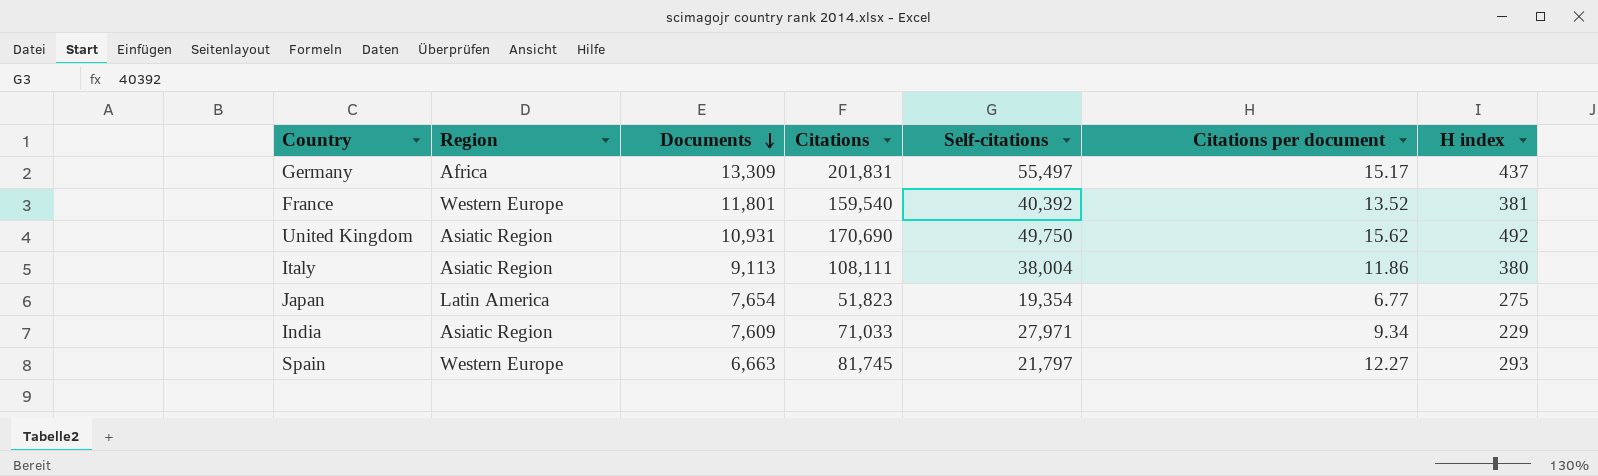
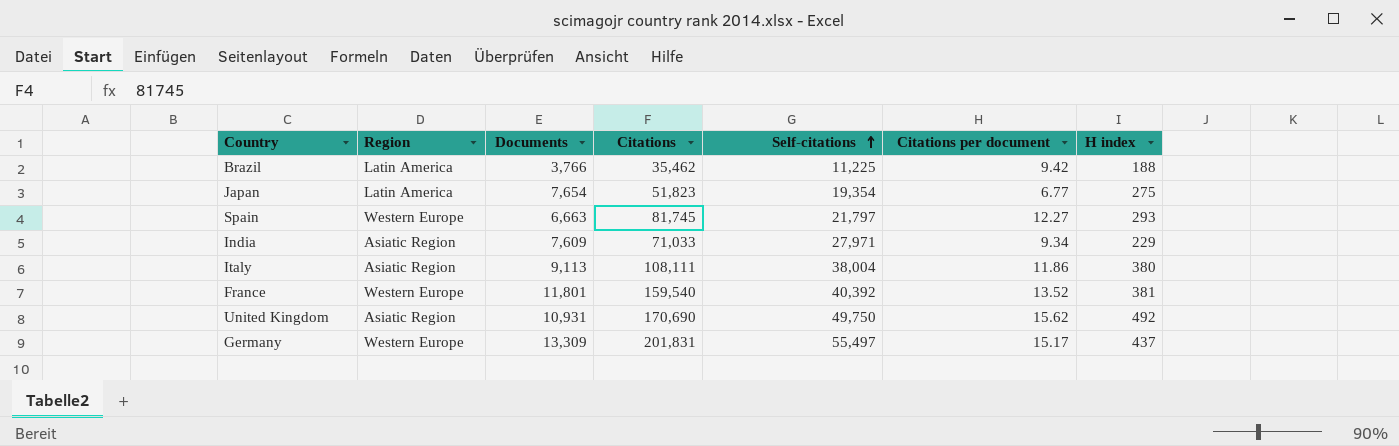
row order: Documents descending -> Self-citations ascending
row Brazil: none -> Latin America | 3,766 | 35,462 | 11,225 | 9.42 | 188
Germany | Region: Africa -> Western Europe

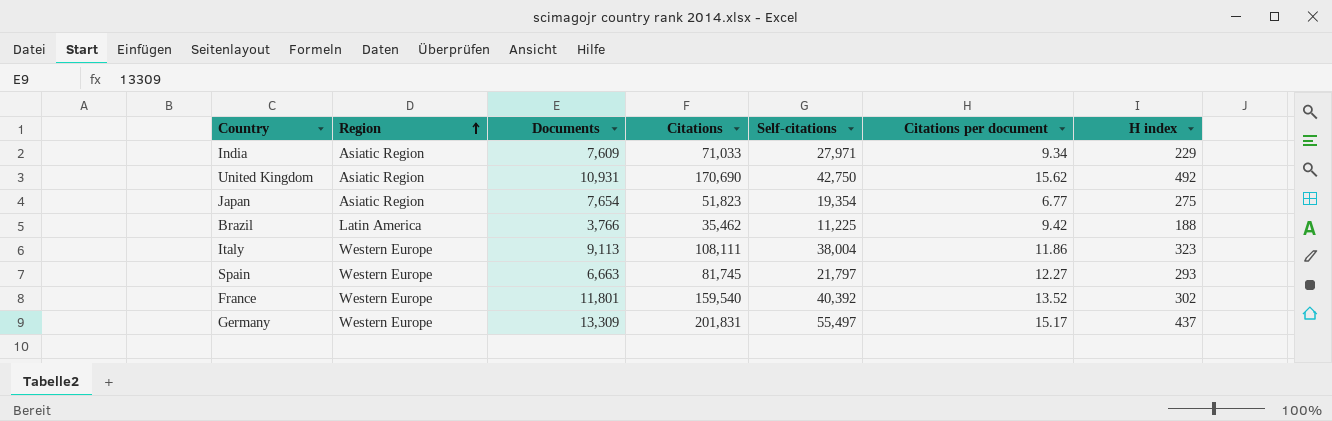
row order: Self-citations ascending -> Region ascending
United Kingdom | Self-citations: 49,750 -> 42,750
Japan | Region: Latin America -> Asiatic Region
Italy | Region: Asiatic Region -> Western Europe
Italy | H index: 380 -> 323
France | H index: 381 -> 302

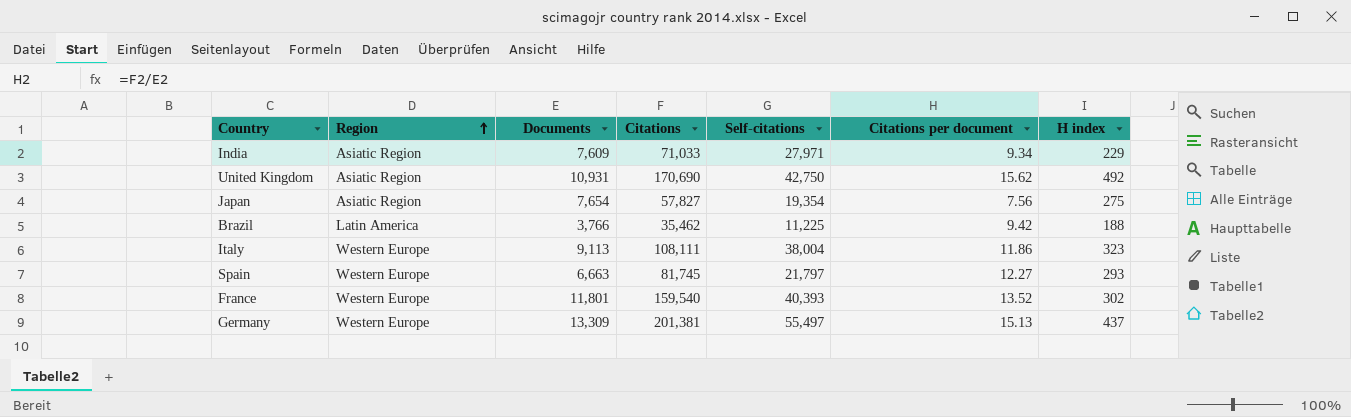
Japan | Citations: 51,823 -> 57,827
Japan | Citations per document: 6.77 -> 7.56
France | Self-citations: 40,392 -> 40,393
Germany | Citations: 201,831 -> 201,381
Germany | Citations per document: 15.17 -> 15.13

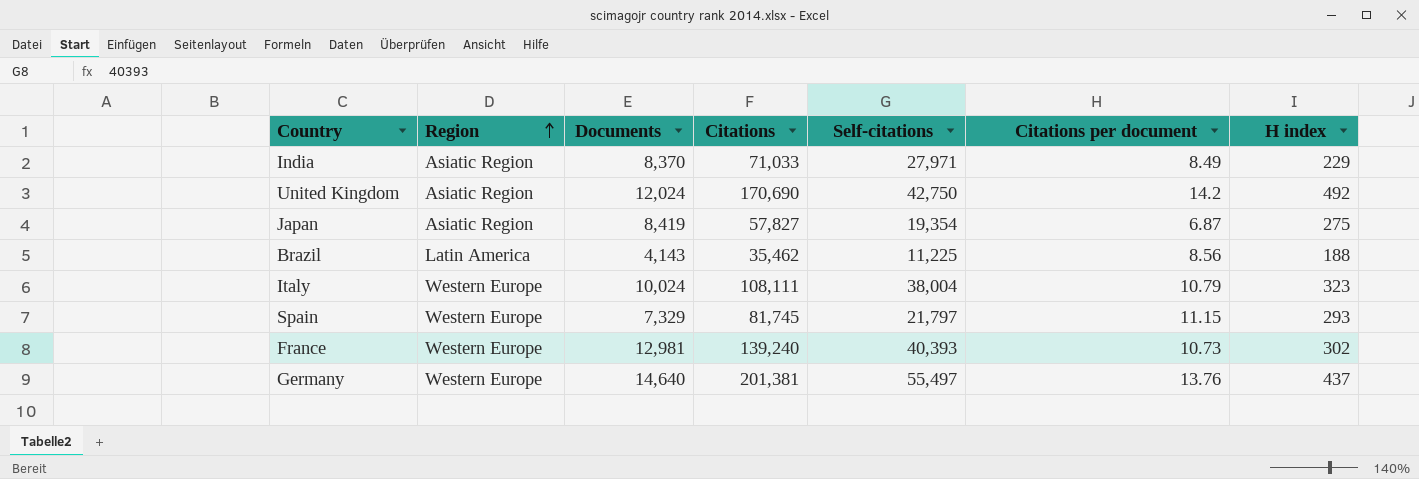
India | Documents: 7,609 -> 8,370
India | Citations per document: 9.34 -> 8.49
United Kingdom | Documents: 10,931 -> 12,024
United Kingdom | Citations per document: 15.62 -> 14.2
Japan | Documents: 7,654 -> 8,419
Japan | Citations per document: 7.56 -> 6.87
Brazil | Documents: 3,766 -> 4,143
Brazil | Citations per document: 9.42 -> 8.56
Italy | Documents: 9,113 -> 10,024
Italy | Citations per document: 11.86 -> 10.79
Spain | Documents: 6,663 -> 7,329
Spain | Citations per document: 12.27 -> 11.15
France | Documents: 11,801 -> 12,981
France | Citations: 159,540 -> 139,240
France | Citations per document: 13.52 -> 10.73
Germany | Documents: 13,309 -> 14,640
Germany | Citations per document: 15.13 -> 13.76

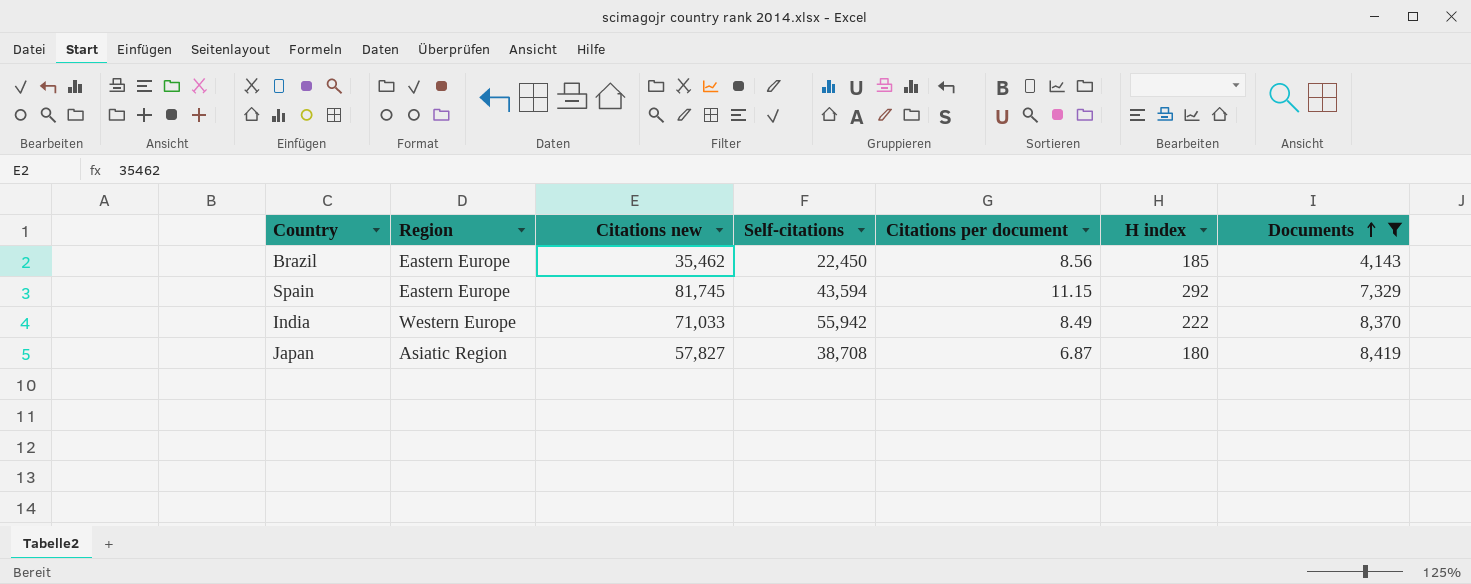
filter: none -> Documents <= 8,419
row order: Region ascending -> Documents ascending
column name: Citations -> Citations new
column Documents | position: 3 -> 7
Brazil | Region: Latin America -> Eastern Europe
Brazil | Self-citations: 11,225 -> 22,450
Brazil | H index: 188 -> 185
Spain | Region: Western Europe -> Eastern Europe
Spain | Self-citations: 21,797 -> 43,594
Spain | H index: 293 -> 292
India | Region: Asiatic Region -> Western Europe
India | Self-citations: 27,971 -> 55,942
India | H index: 229 -> 222
Japan | Self-citations: 19,354 -> 38,708
Japan | H index: 275 -> 180

